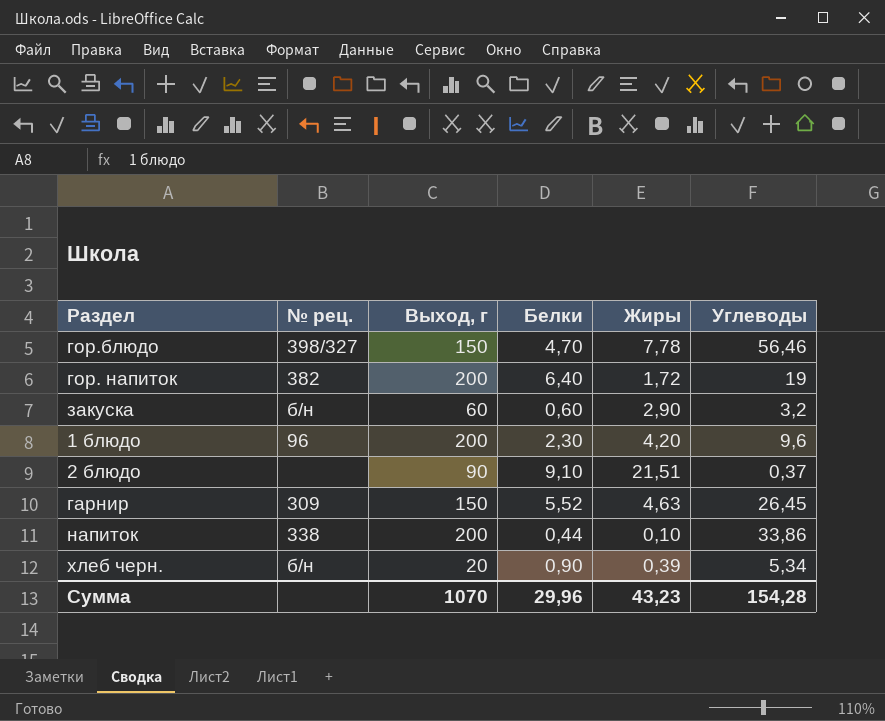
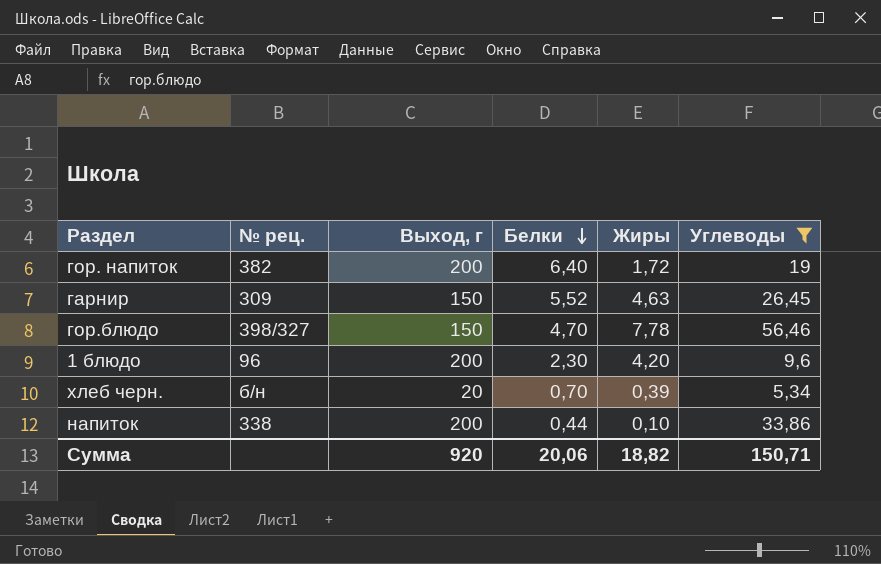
filter: none -> Углеводы >= 5,34
row order: none -> Белки descending
хлеб черн. | Белки: 0,90 -> 0,70
Сумма | Выход, г: 1070 -> 920
Сумма | Белки: 29,96 -> 20,06
Сумма | Жиры: 43,23 -> 18,82
Сумма | Углеводы: 154,28 -> 150,71

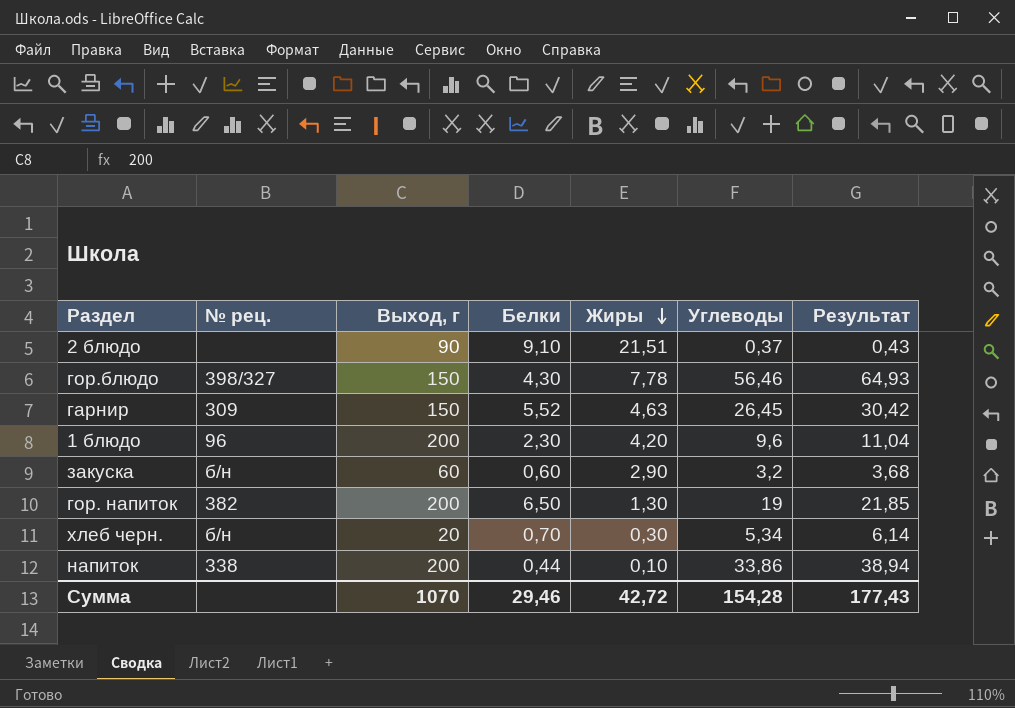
filter: Углеводы >= 5,34 -> none
row order: Белки descending -> Жиры descending
column Результат | formula: none -> [Углеводы] * 1,15
гор.блюдо | Белки: 4,70 -> 4,30
гор. напиток | Белки: 6,40 -> 6,50
гор. напиток | Жиры: 1,72 -> 1,30
хлеб черн. | Жиры: 0,39 -> 0,30
Сумма | Выход, г: 920 -> 1070
Сумма | Белки: 20,06 -> 29,46
Сумма | Жиры: 18,82 -> 42,72
Сумма | Углеводы: 150,71 -> 154,28

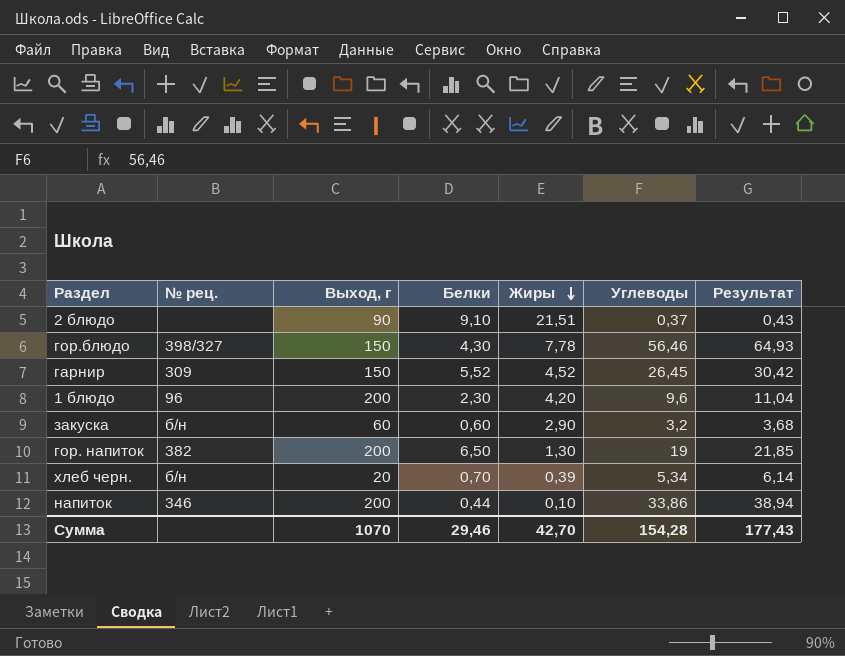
гарнир | Жиры: 4,63 -> 4,52
хлеб черн. | Жиры: 0,30 -> 0,39
напиток | № рец.: 338 -> 346
Сумма | Жиры: 42,72 -> 42,70

